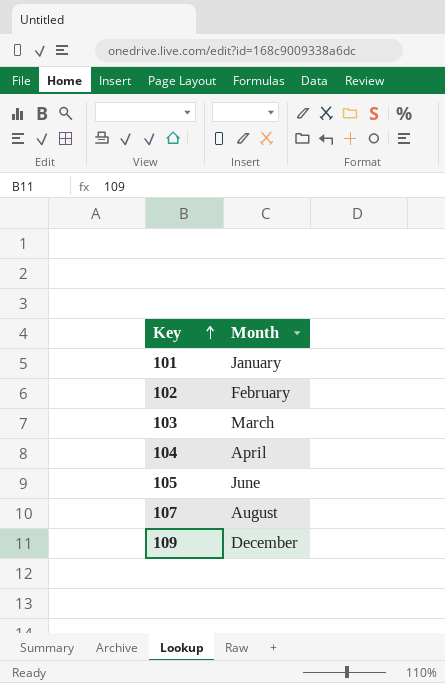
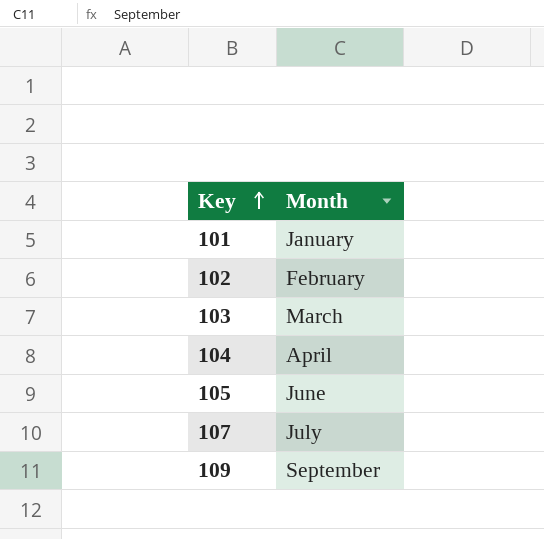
107 | Month: August -> July
109 | Month: December -> September

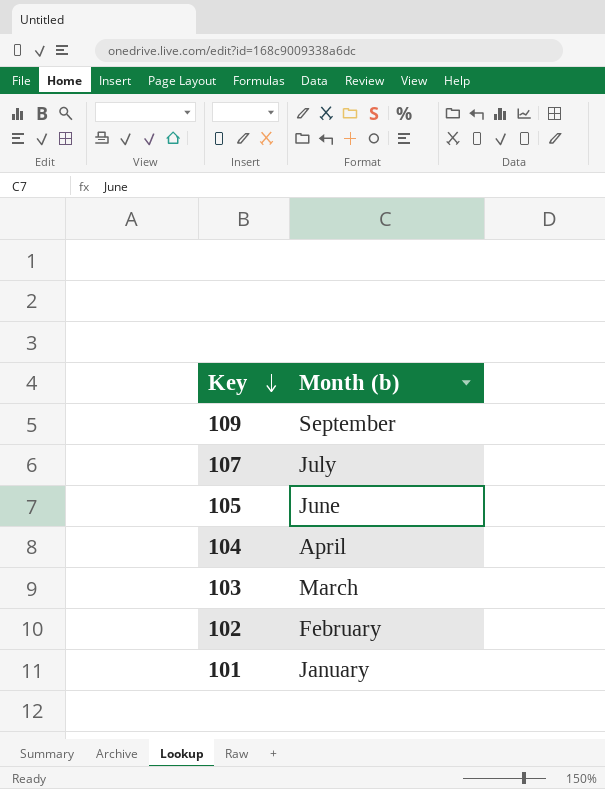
row order: Key ascending -> Key descending
column name: Month -> Month (b)

